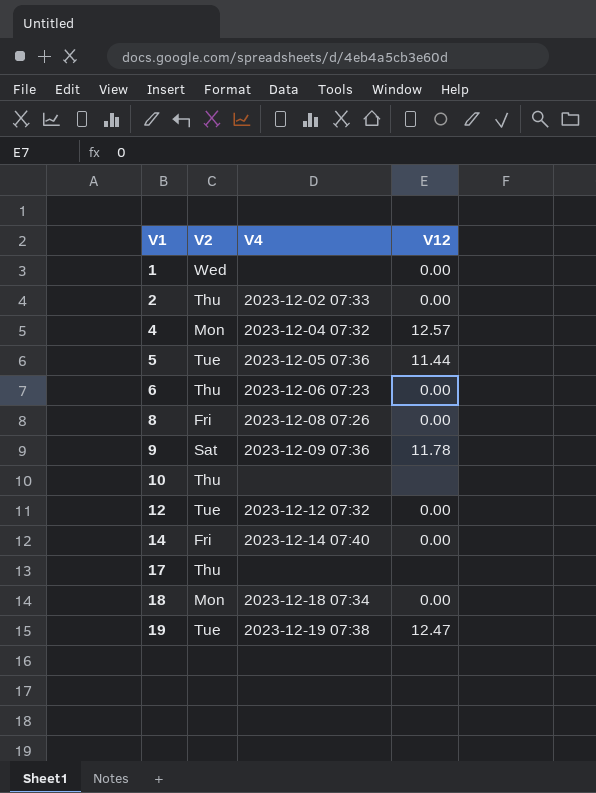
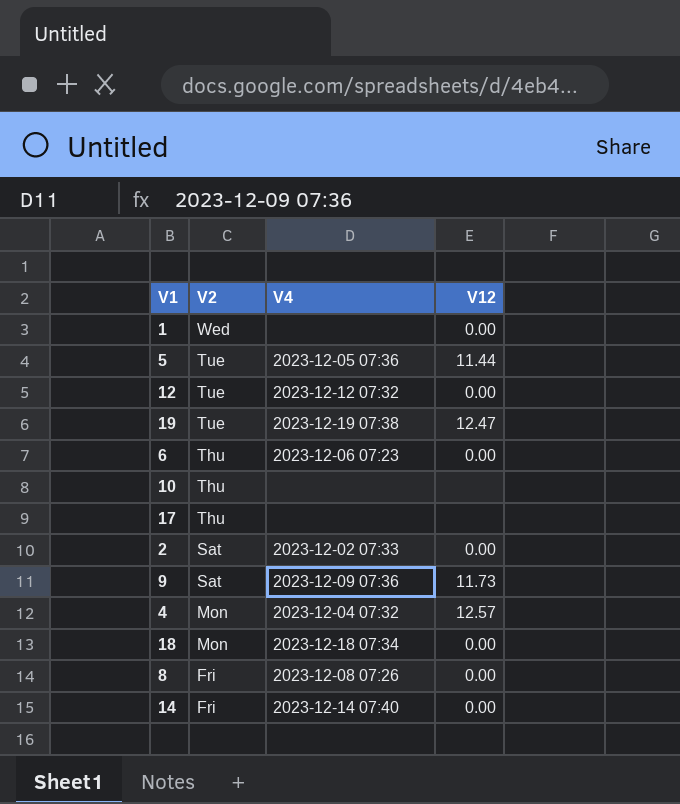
row order: V1 ascending -> V2 descending
2 | V2: Thu -> Sat
9 | V12: 11.78 -> 11.73

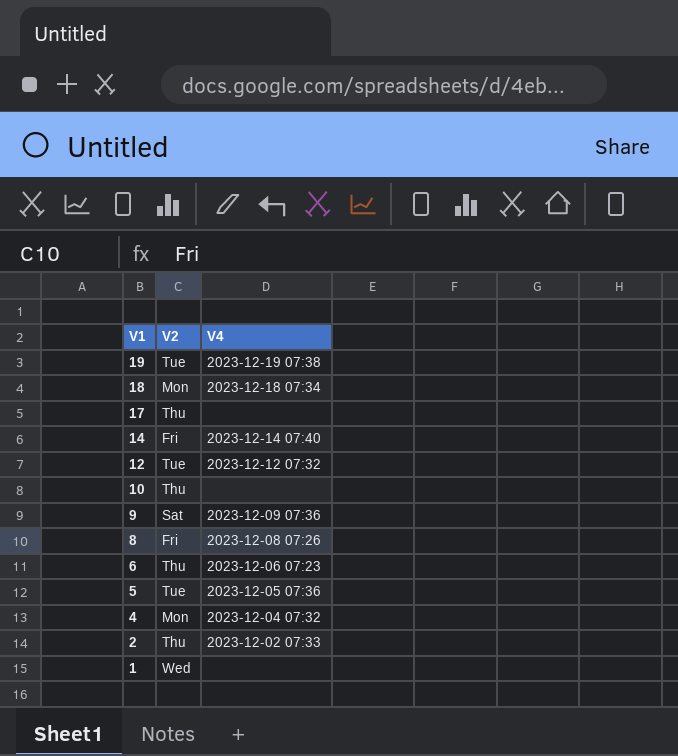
row order: V2 descending -> V1 descending
column V12 | position: 4 -> none
2 | V2: Sat -> Thu

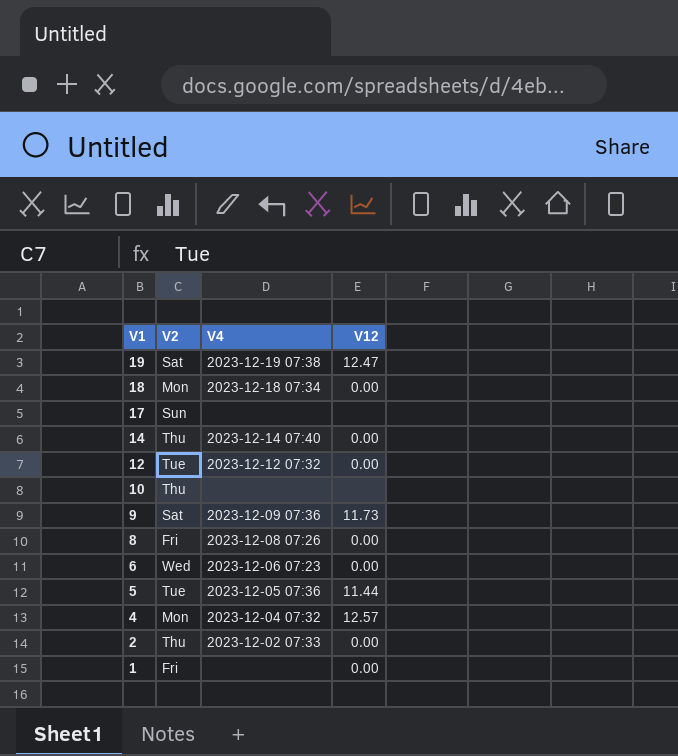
column V12 | position: none -> 4
19 | V2: Tue -> Sat
17 | V2: Thu -> Sun
14 | V2: Fri -> Thu
6 | V2: Thu -> Wed
1 | V2: Wed -> Fri

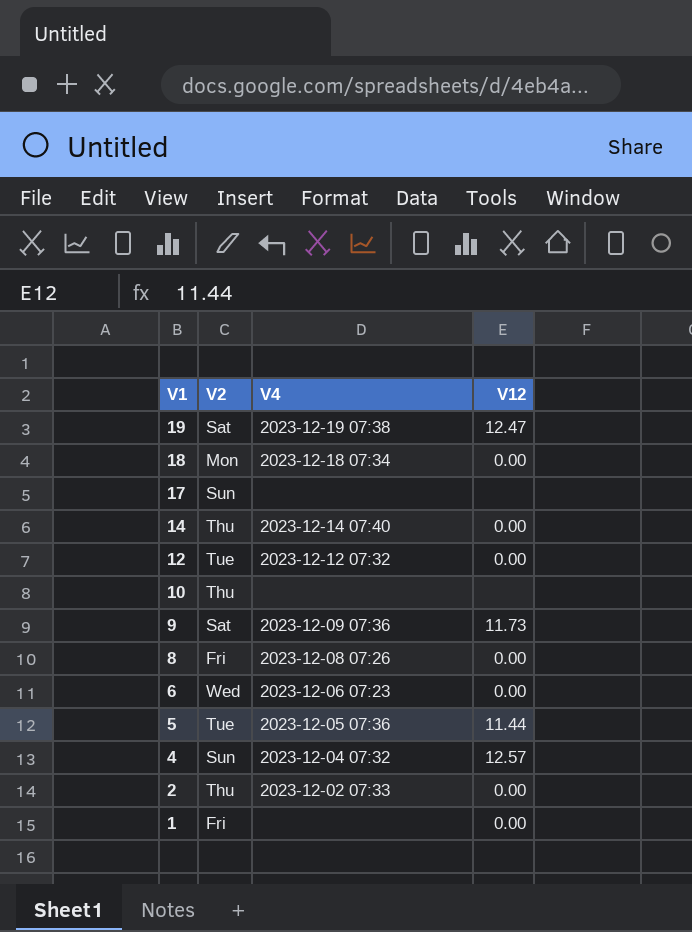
4 | V2: Mon -> Sun

